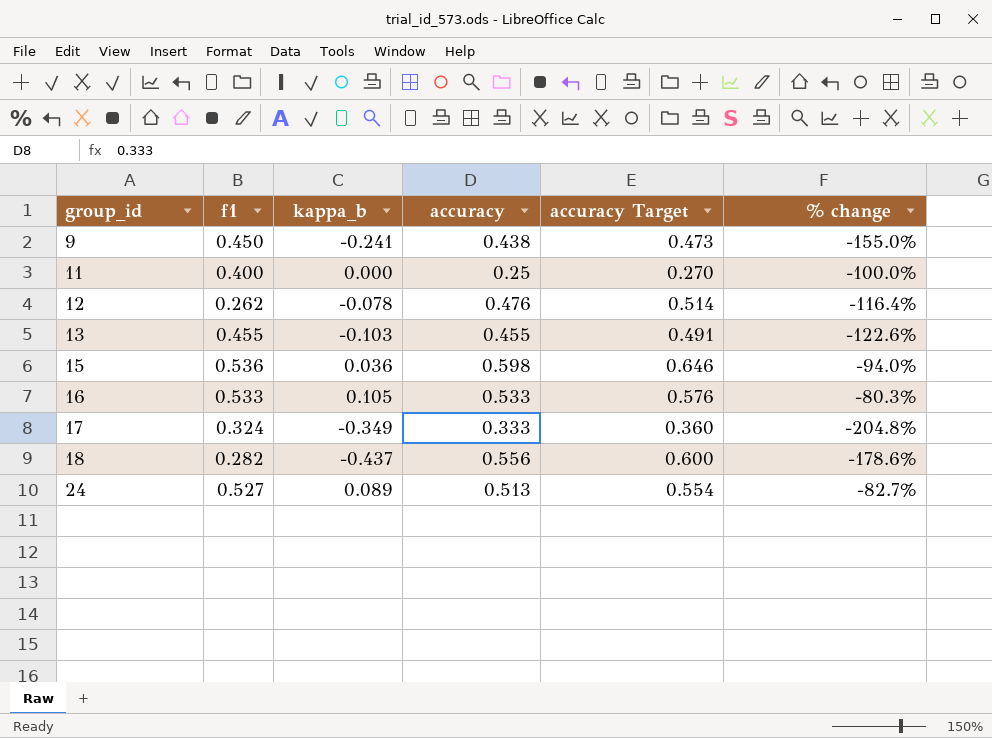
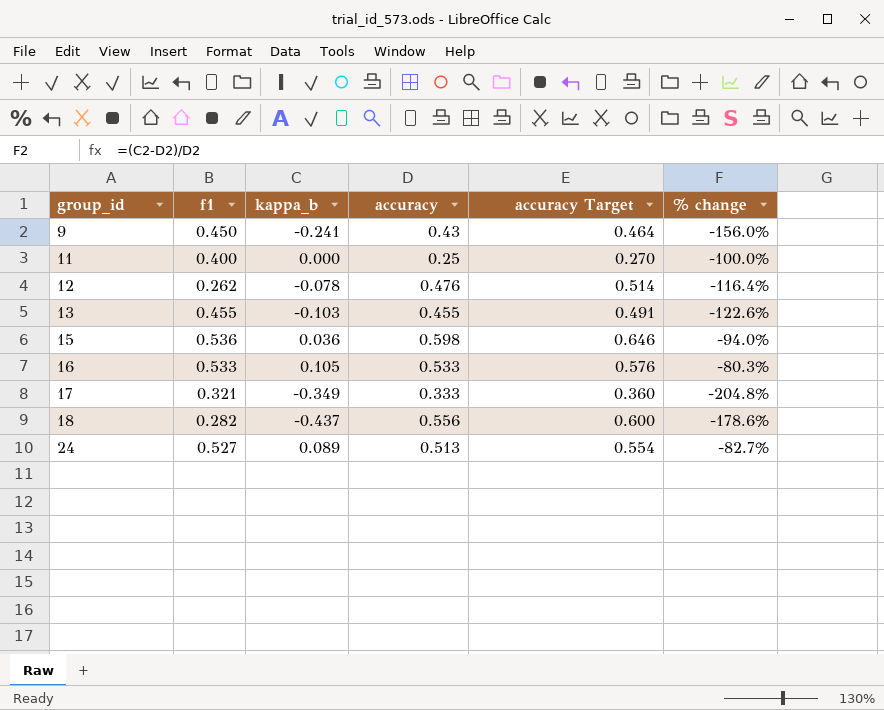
9 | accuracy: 0.438 -> 0.43
9 | accuracy Target: 0.473 -> 0.464
9 | % change: -155.0% -> -156.0%
17 | f1: 0.324 -> 0.321

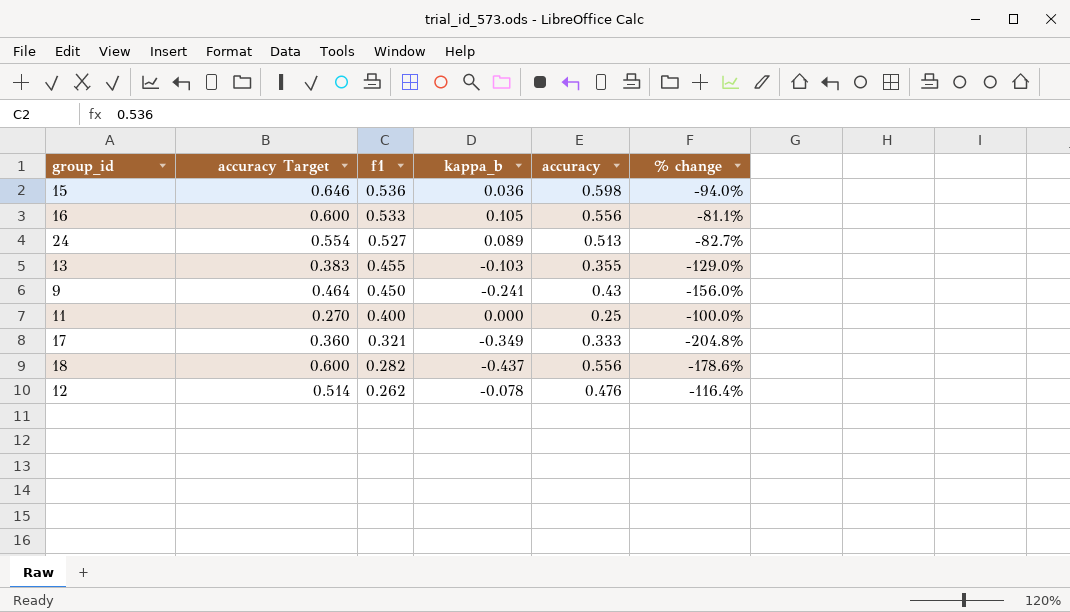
row order: group_id ascending -> f1 descending
column accuracy Target | position: 5 -> 2
16 | accuracy Target: 0.576 -> 0.600
16 | accuracy: 0.533 -> 0.556
16 | % change: -80.3% -> -81.1%
13 | accuracy Target: 0.491 -> 0.383
13 | accuracy: 0.455 -> 0.355
13 | % change: -122.6% -> -129.0%

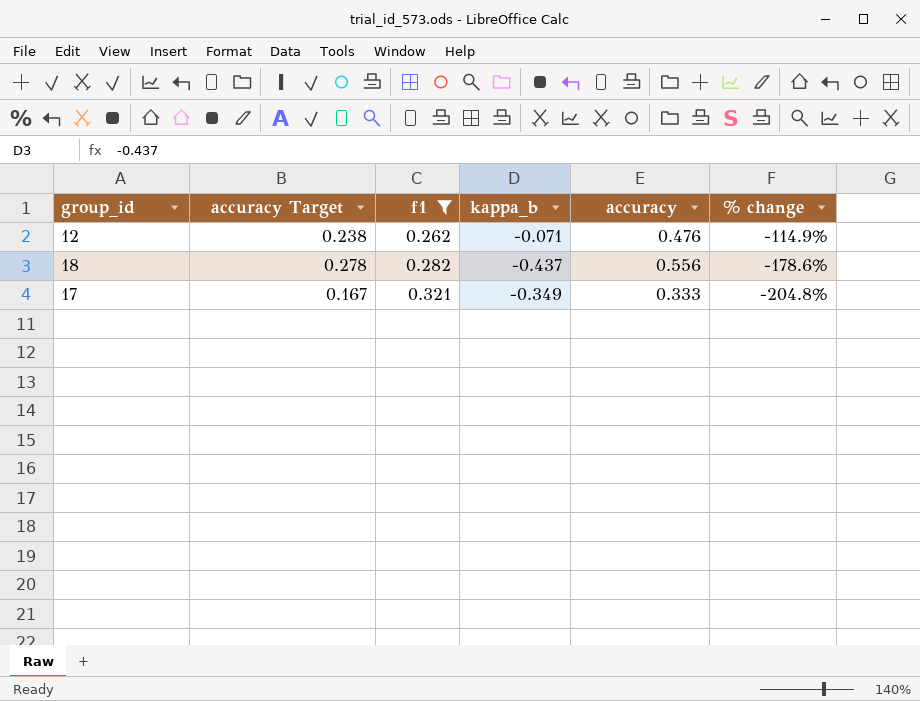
filter: none -> f1 <= 0.321
row order: f1 descending -> f1 ascending
column accuracy Target | formula: [accuracy] * 1.08 -> [accuracy] * 0.5
12 | kappa_b: -0.078 -> -0.071
12 | % change: -116.4% -> -114.9%

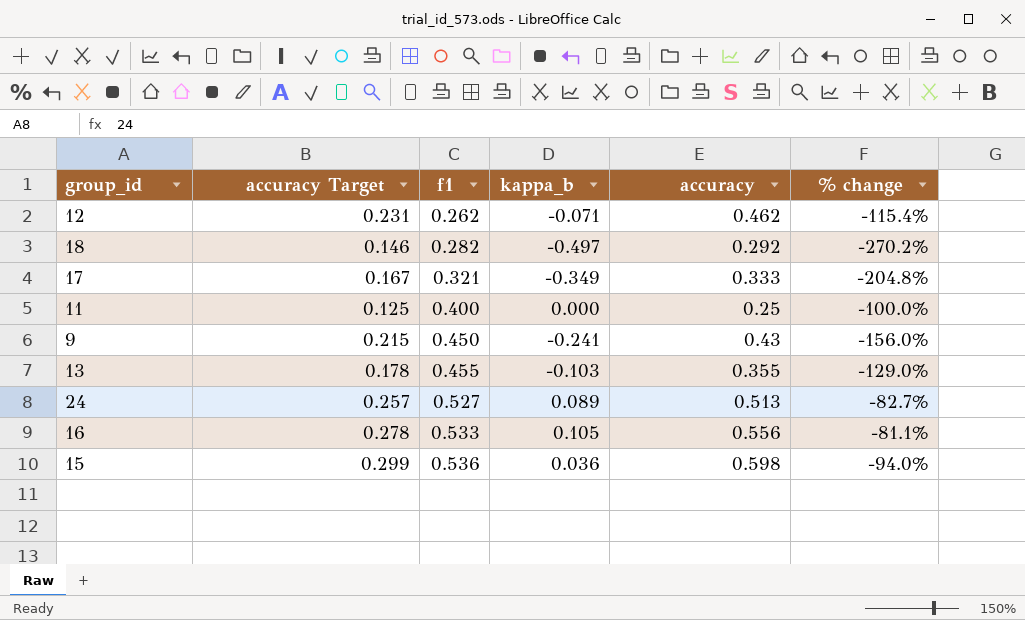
filter: f1 <= 0.321 -> none
12 | accuracy Target: 0.238 -> 0.231
12 | accuracy: 0.476 -> 0.462
12 | % change: -114.9% -> -115.4%
18 | accuracy Target: 0.278 -> 0.146
18 | kappa_b: -0.437 -> -0.497
18 | accuracy: 0.556 -> 0.292
18 | % change: -178.6% -> -270.2%

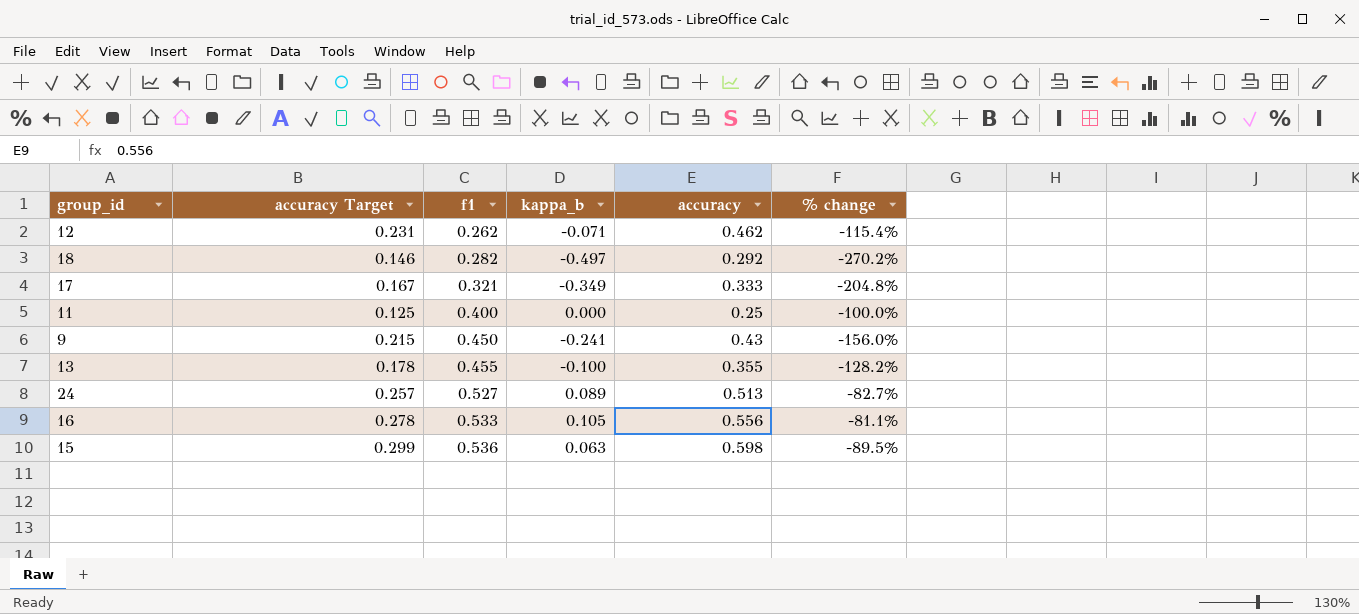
13 | kappa_b: -0.103 -> -0.100
13 | % change: -129.0% -> -128.2%
15 | kappa_b: 0.036 -> 0.063
15 | % change: -94.0% -> -89.5%

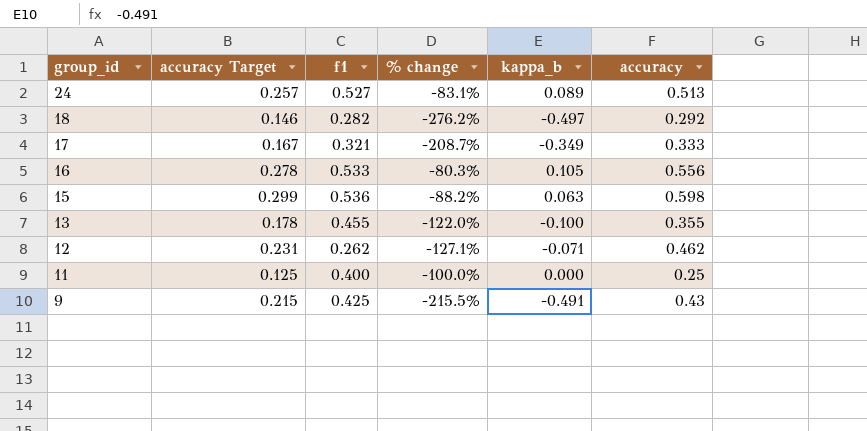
row order: f1 ascending -> group_id descending
column % change | formula: ([kappa_b] - [accuracy]) / [accuracy] -> ([kappa_b] - [f1]) / [f1]
column % change | position: 6 -> 4
9 | f1: 0.450 -> 0.425
9 | kappa_b: -0.241 -> -0.491

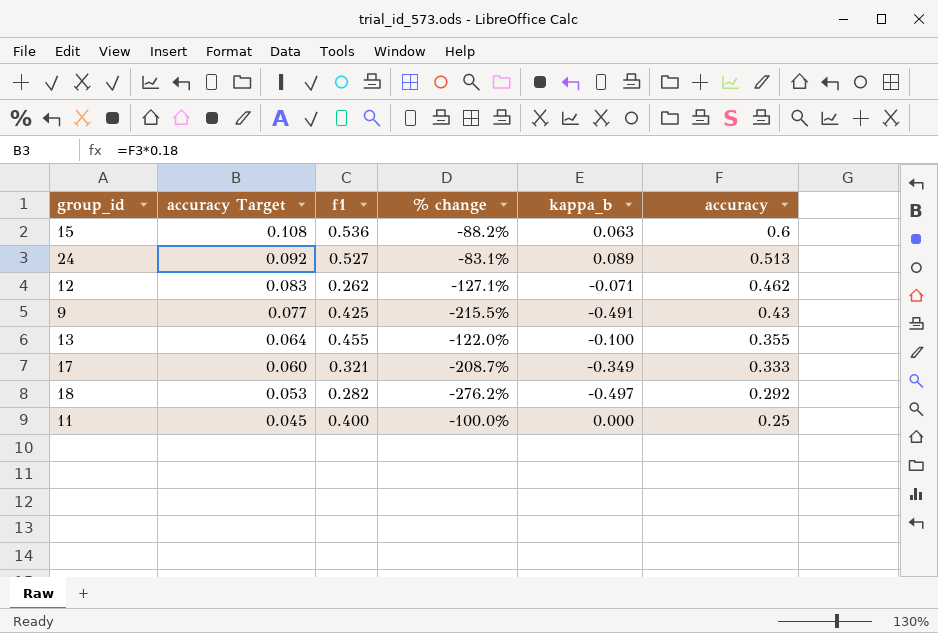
row order: group_id descending -> accuracy Target descending
column accuracy Target | formula: [accuracy] * 0.5 -> [accuracy] * 0.18
row 16: 0.278 | 0.533 | -80.3% | 0.105 | 0.556 -> none
15 | accuracy: 0.598 -> 0.6

